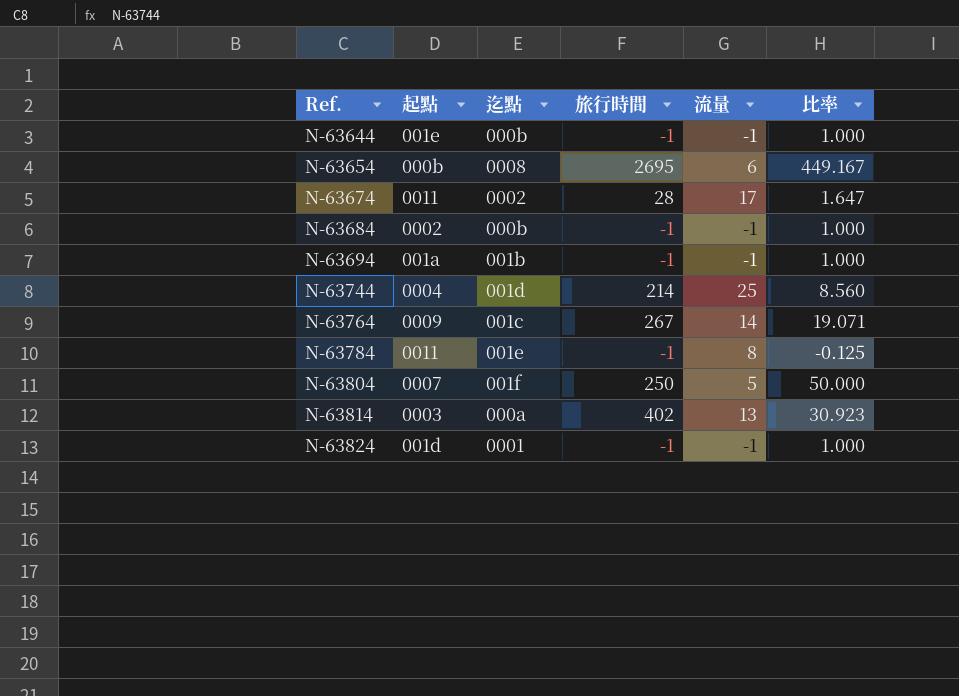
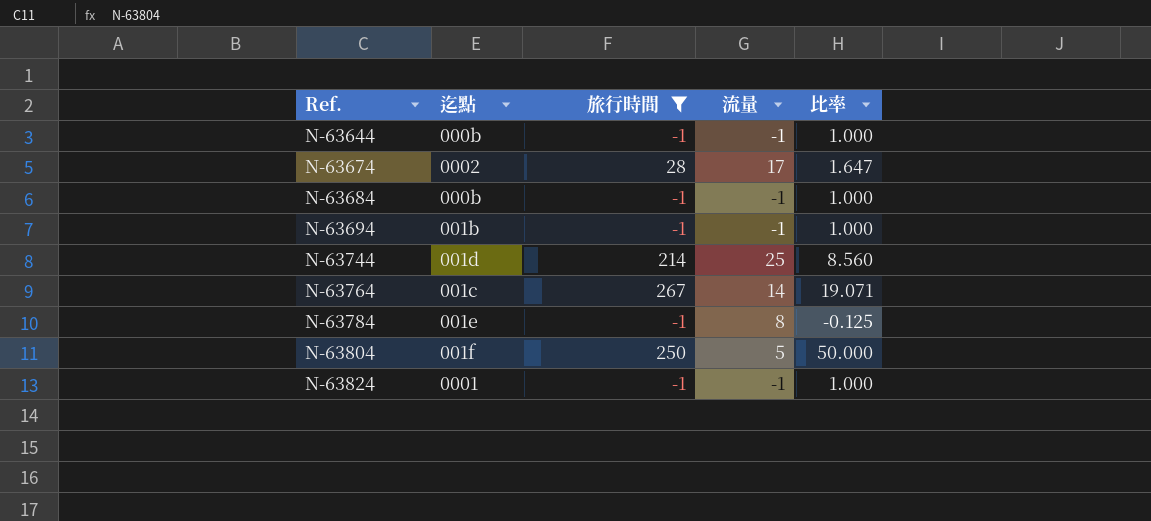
filter: none -> 旅行時間 <= 267
column 起點 | position: 2 -> none

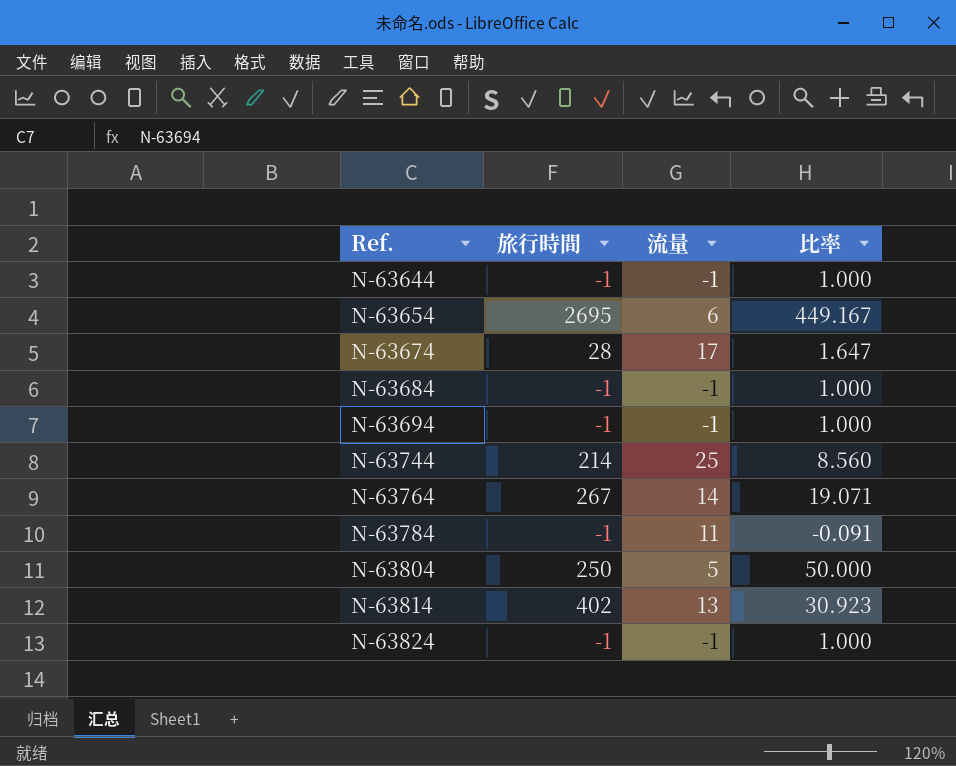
filter: 旅行時間 <= 267 -> none
column 迄點 | position: 2 -> none
N-63784 | 流量: 8 -> 11
N-63784 | 比率: -0.125 -> -0.091

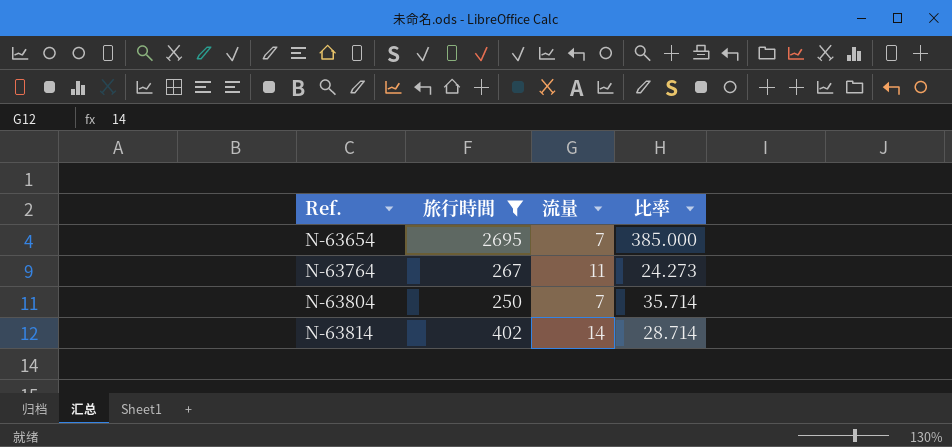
filter: none -> 旅行時間 >= 250
N-63654 | 流量: 6 -> 7
N-63654 | 比率: 449.167 -> 385.000
N-63764 | 流量: 14 -> 11
N-63764 | 比率: 19.071 -> 24.273
N-63804 | 流量: 5 -> 7
N-63804 | 比率: 50.000 -> 35.714
N-63814 | 流量: 13 -> 14
N-63814 | 比率: 30.923 -> 28.714

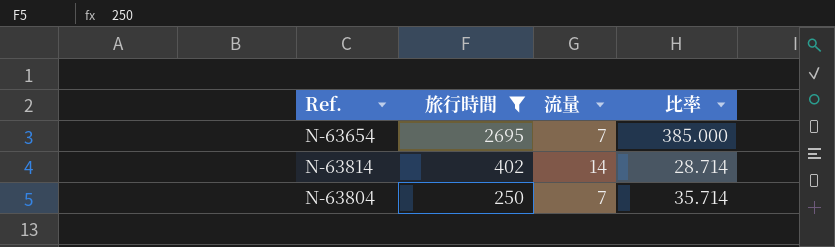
row order: Ref. ascending -> 旅行時間 descending
row N-63764: 267 | 11 | 24.273 -> none

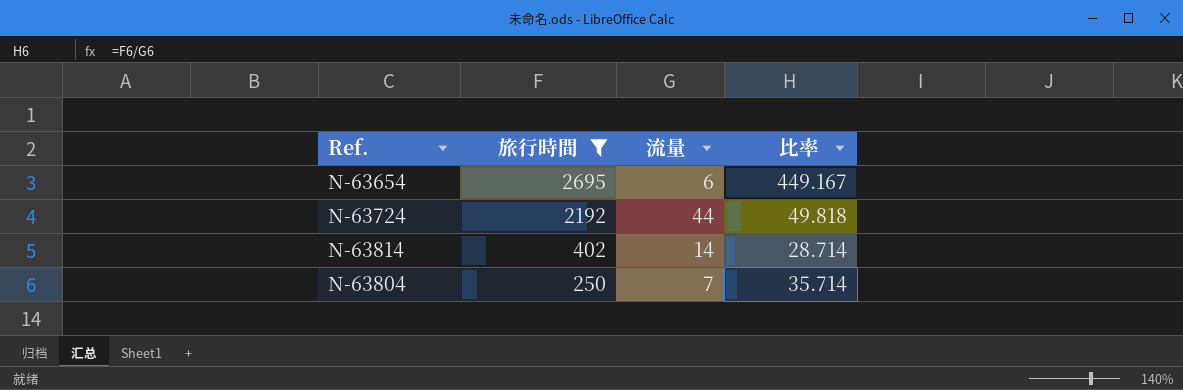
N-63654 | 流量: 7 -> 6
N-63654 | 比率: 385.000 -> 449.167
row N-63724: none -> 2192 | 44 | 49.818

